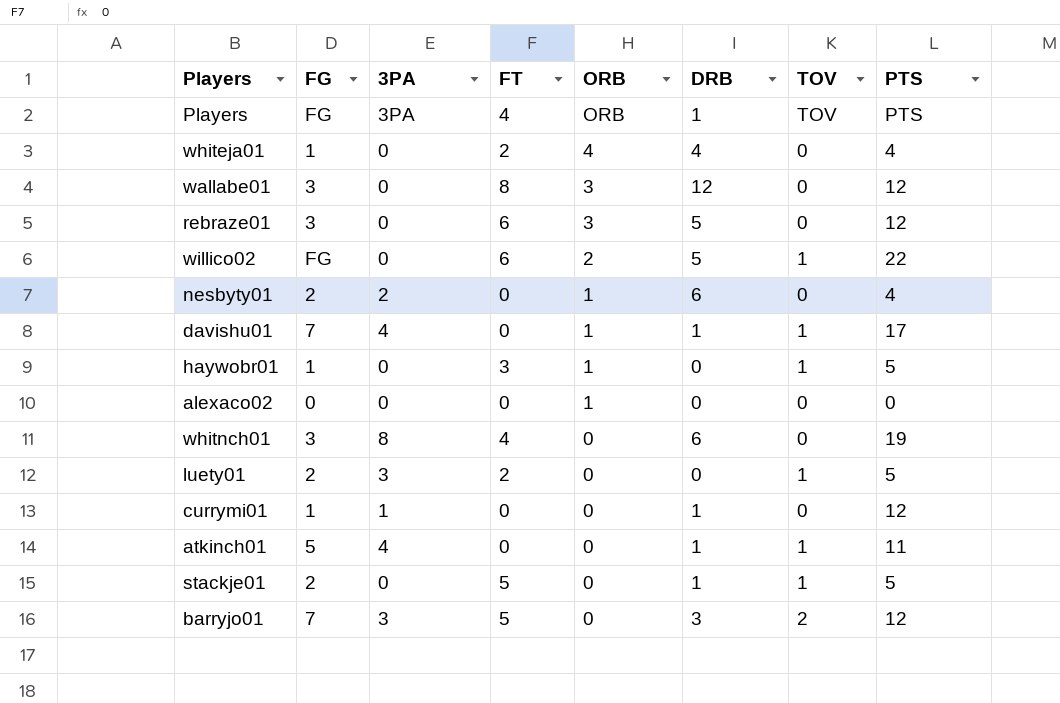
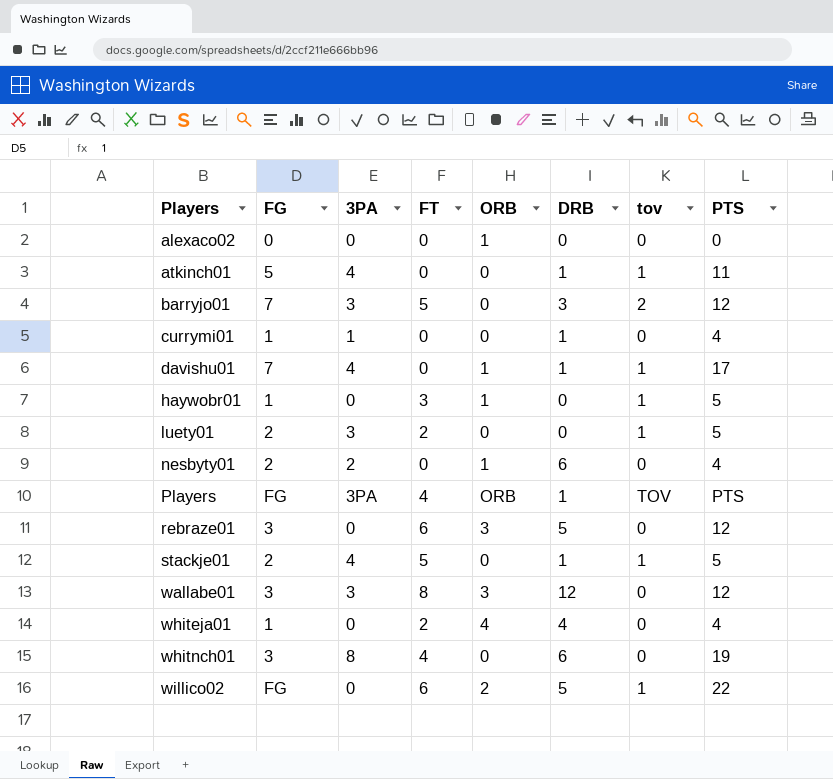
row order: ORB descending -> Players ascending
column name: TOV -> tov
currymi01 | PTS: 12 -> 4
stackje01 | 3PA: 0 -> 4
wallabe01 | 3PA: 0 -> 3

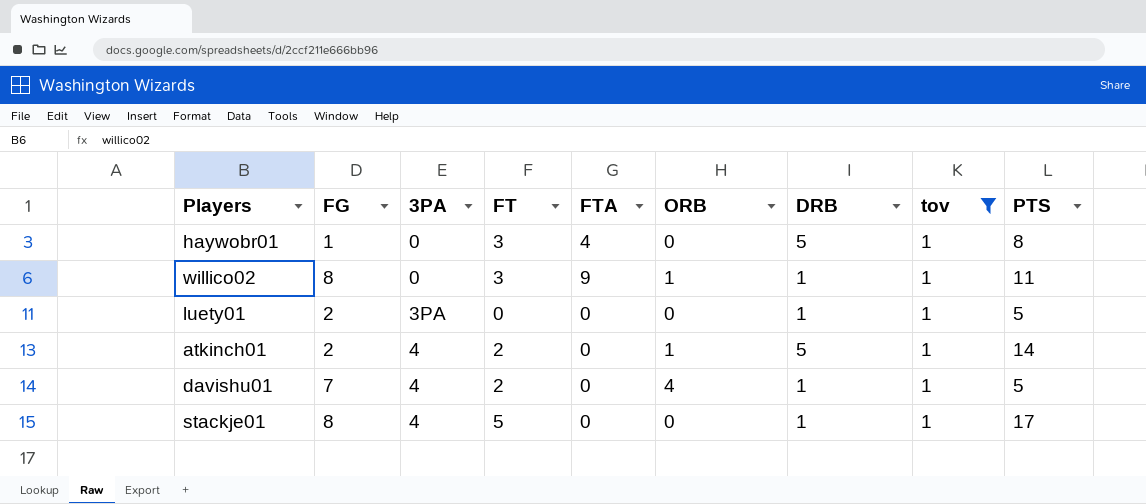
filter: none -> tov = 1
row order: Players ascending -> 3PA ascending
column FTA | position: none -> 5
haywobr01 | ORB: 1 -> 0
haywobr01 | DRB: 0 -> 5
haywobr01 | PTS: 5 -> 8
willico02 | FG: FG -> 8
willico02 | FT: 6 -> 3
willico02 | ORB: 2 -> 1
willico02 | DRB: 5 -> 1
willico02 | PTS: 22 -> 11
luety01 | 3PA: 3 -> 3PA
luety01 | FT: 2 -> 0
luety01 | DRB: 0 -> 1
atkinch01 | FG: 5 -> 2
atkinch01 | FT: 0 -> 2
atkinch01 | ORB: 0 -> 1
atkinch01 | DRB: 1 -> 5
atkinch01 | PTS: 11 -> 14
davishu01 | FT: 0 -> 2
davishu01 | ORB: 1 -> 4
davishu01 | PTS: 17 -> 5
stackje01 | FG: 2 -> 8
stackje01 | PTS: 5 -> 17

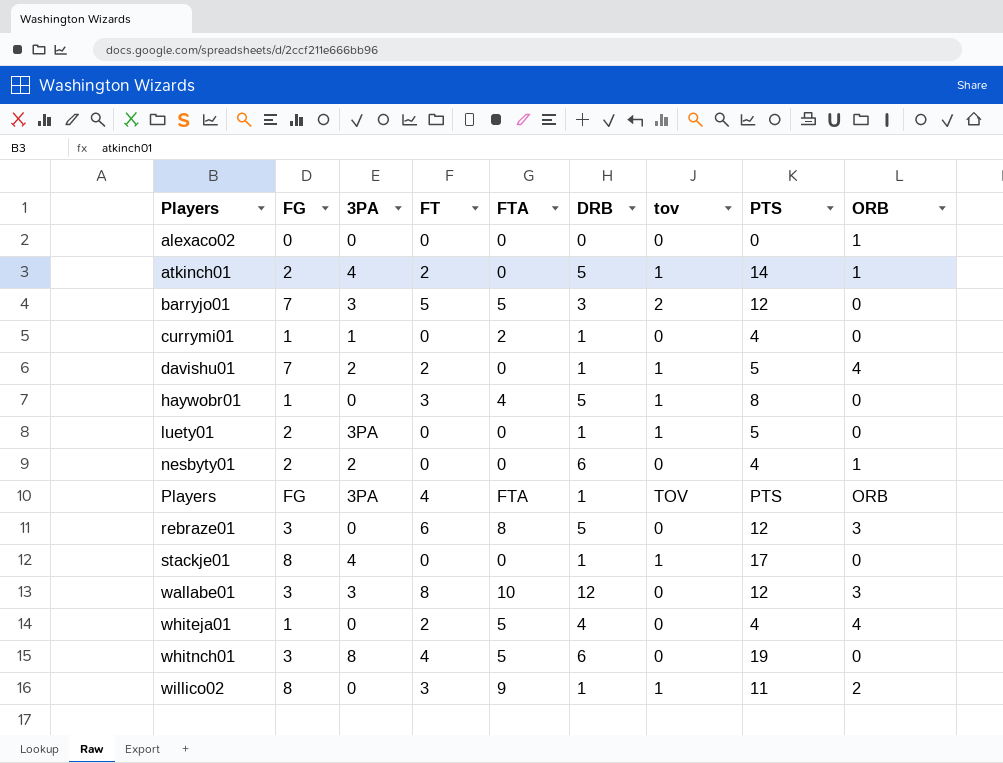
filter: tov = 1 -> none
row order: 3PA ascending -> Players ascending
column ORB | position: 6 -> 9
davishu01 | 3PA: 4 -> 2
stackje01 | FT: 5 -> 0
willico02 | ORB: 1 -> 2

